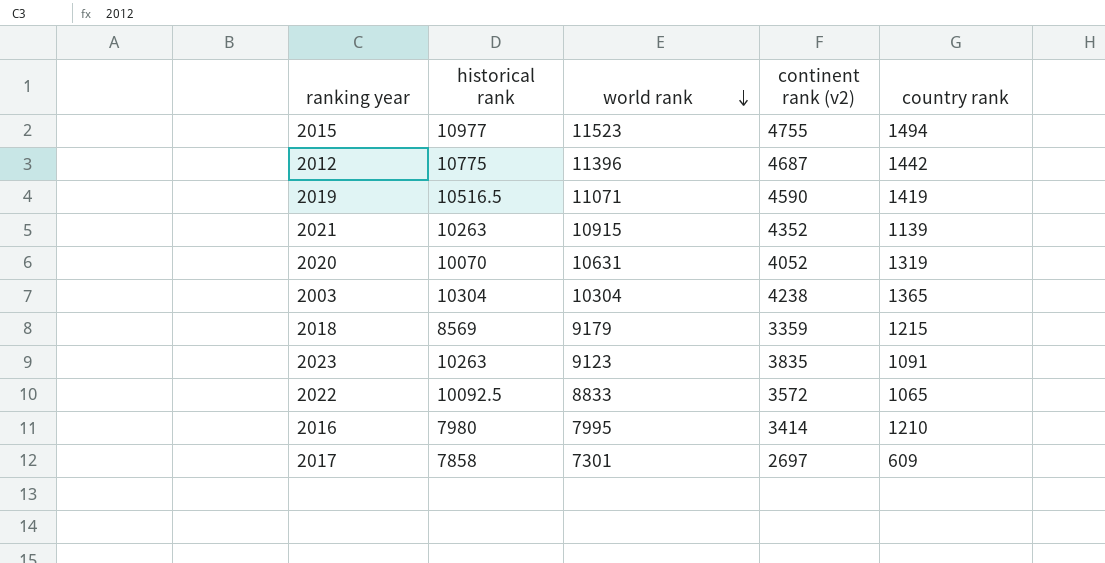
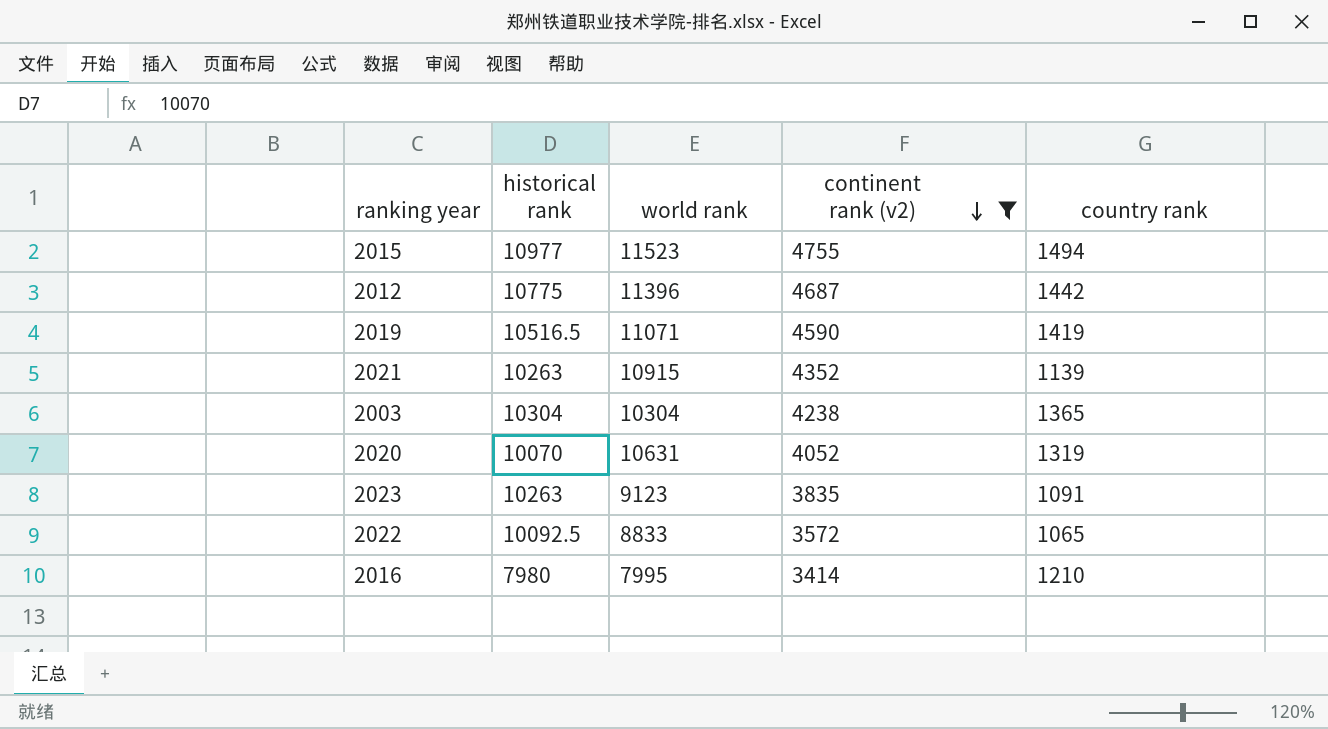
filter: none -> continent rank (v2) >= 3414
row order: world rank descending -> continent rank (v2) descending

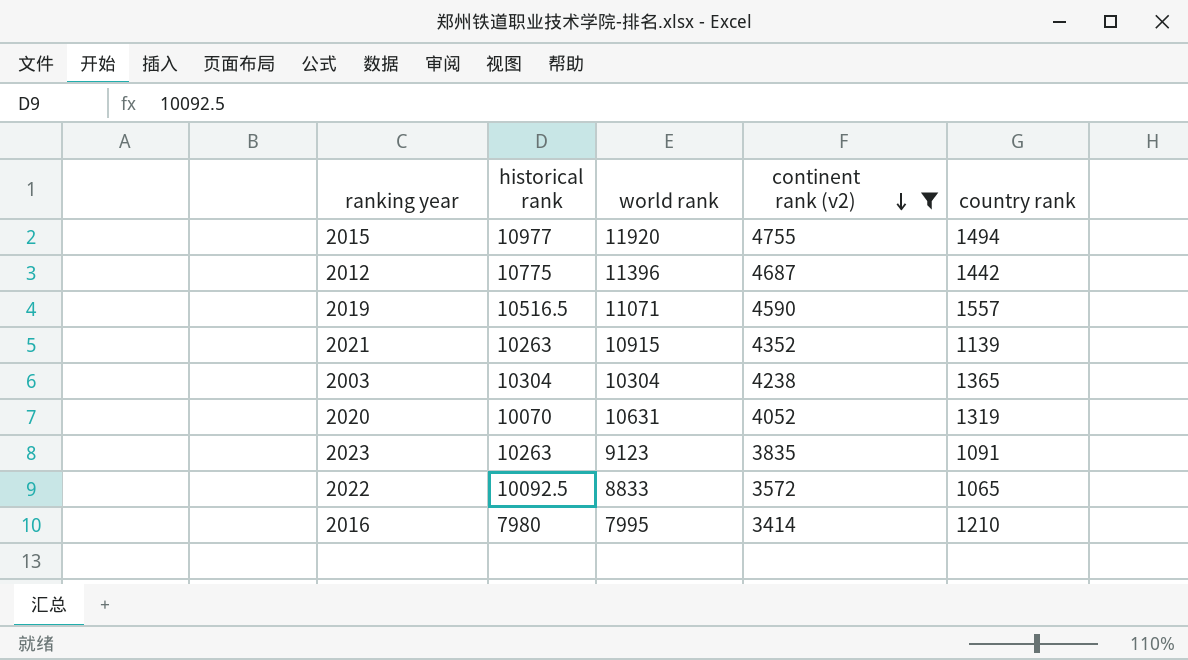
2015 | world rank: 11523 -> 11920
2019 | country rank: 1419 -> 1557

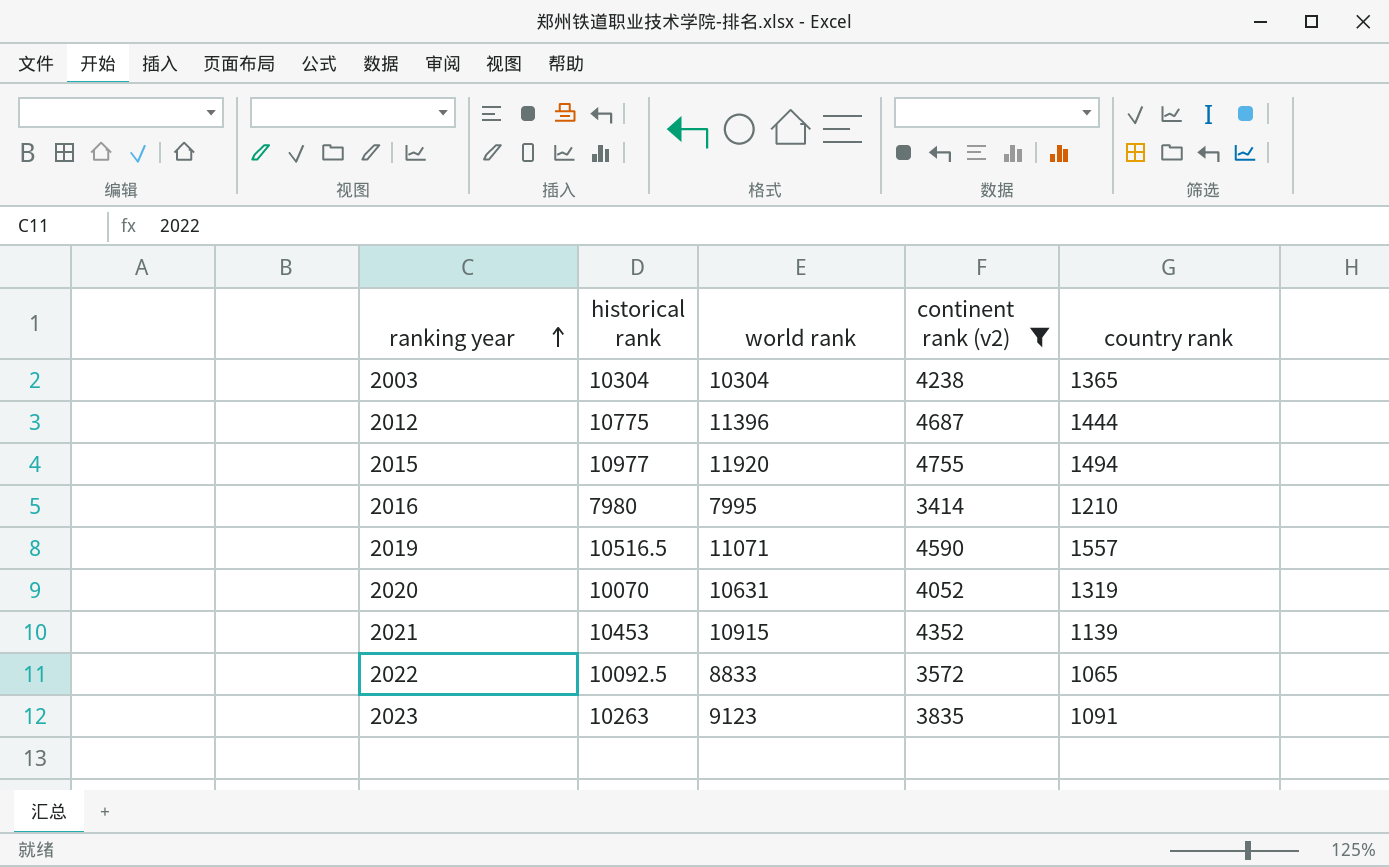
row order: continent rank (v2) descending -> ranking year ascending
2012 | country rank: 1442 -> 1444
2021 | historical rank: 10263 -> 10453

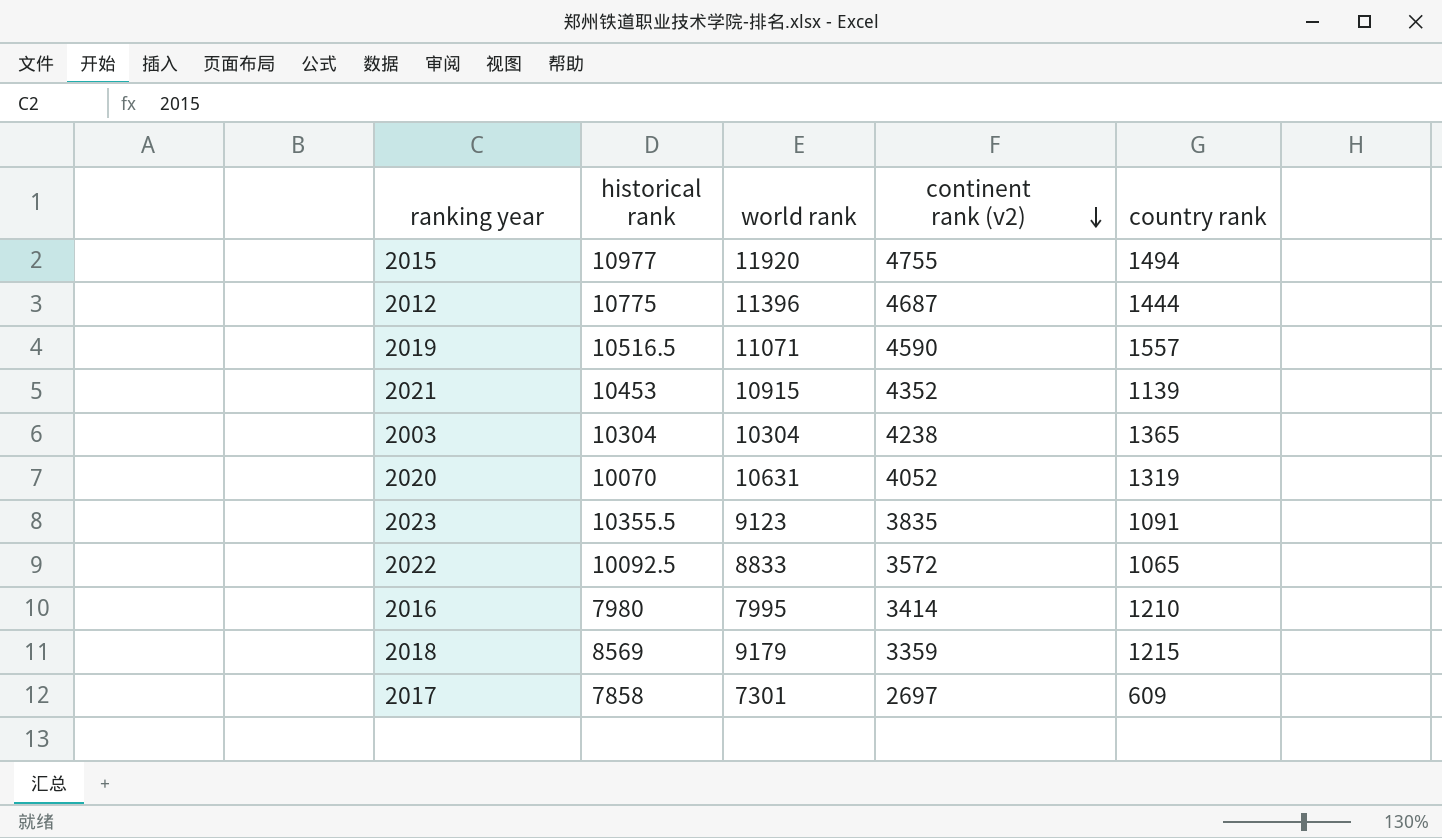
filter: continent rank (v2) >= 3414 -> none
row order: ranking year ascending -> continent rank (v2) descending
2023 | historical rank: 10263 -> 10355.5

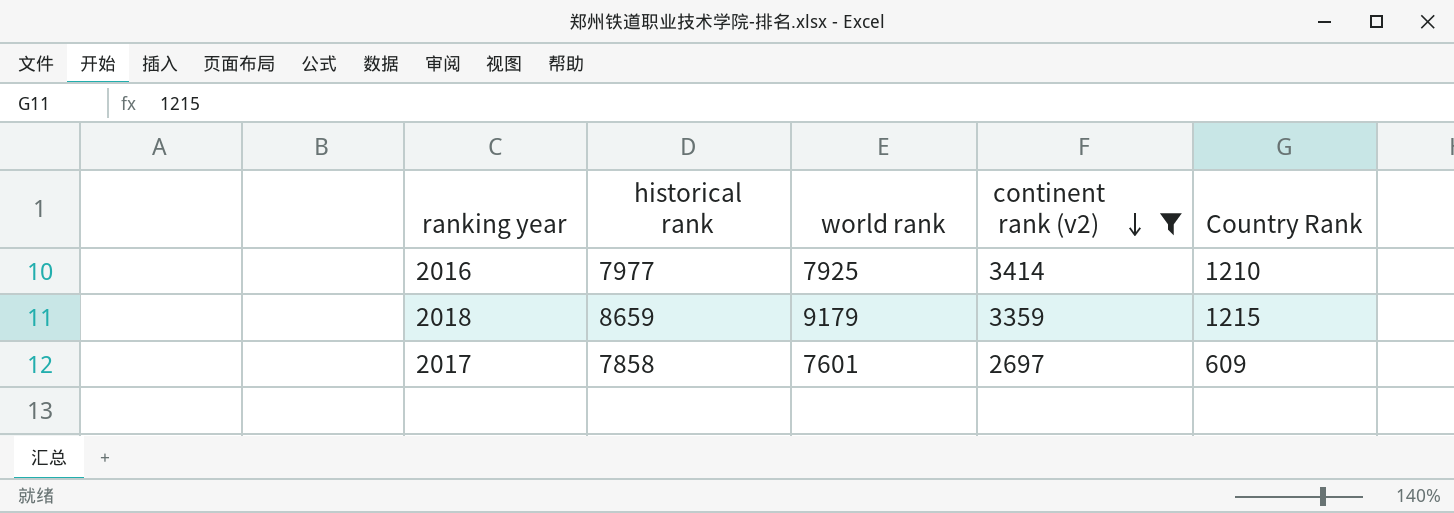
filter: none -> continent rank (v2) <= 3414
column name: country rank -> Country Rank
2016 | historical rank: 7980 -> 7977
2016 | world rank: 7995 -> 7925
2018 | historical rank: 8569 -> 8659
2017 | world rank: 7301 -> 7601

